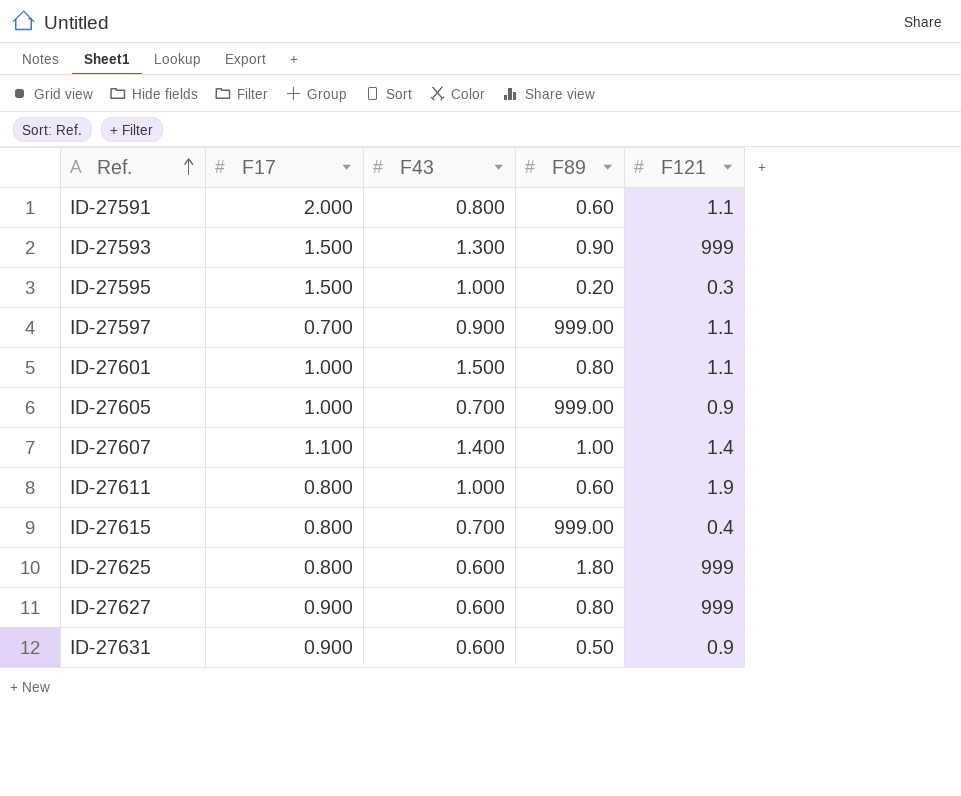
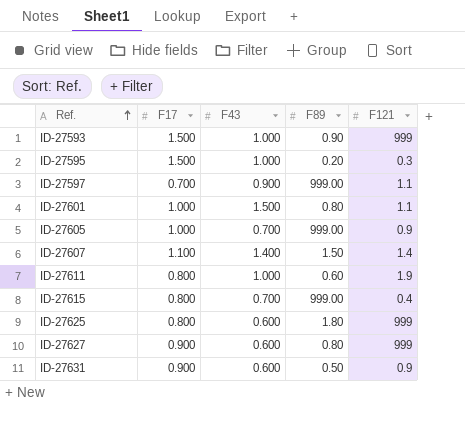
row ID-27591: 2.000 | 0.800 | 0.60 | 1.1 -> none
ID-27593 | F43: 1.300 -> 1.000
ID-27607 | F89: 1.00 -> 1.50

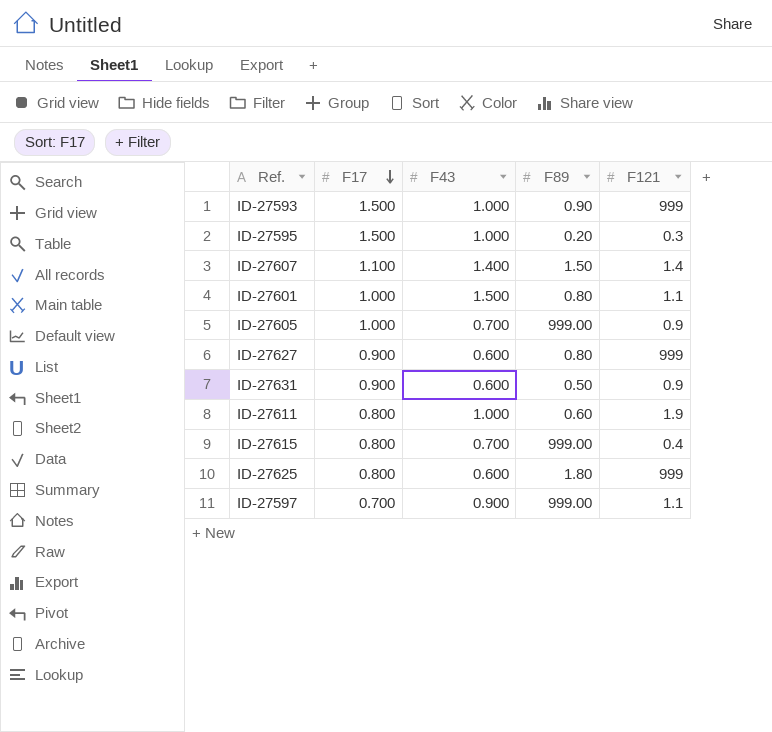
row order: Ref. ascending -> F17 descending

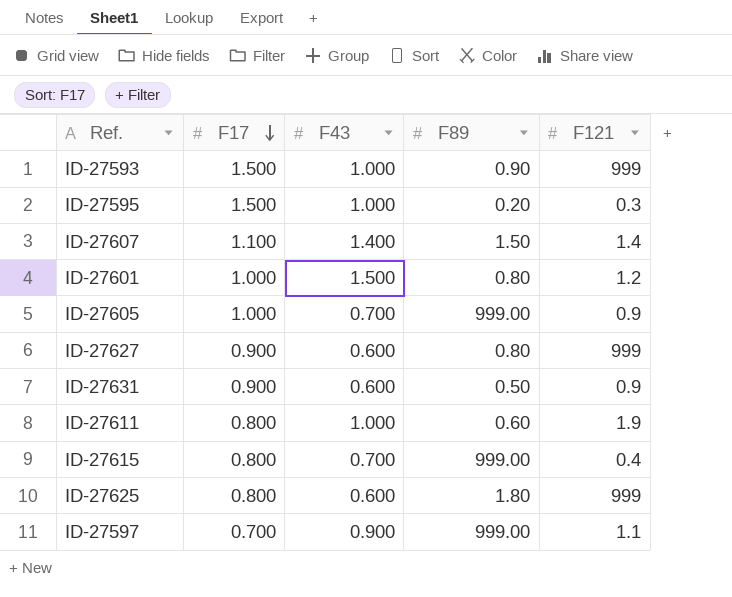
ID-27601 | F121: 1.1 -> 1.2

